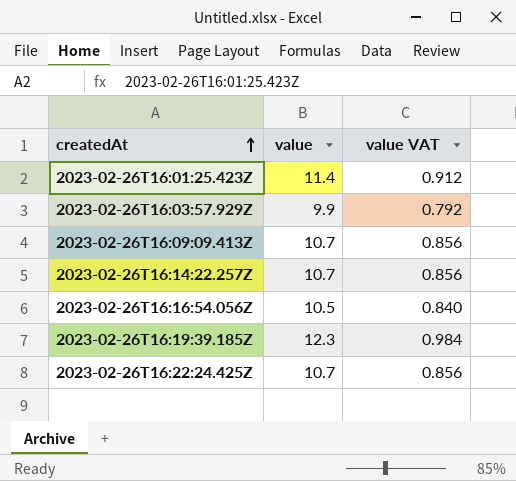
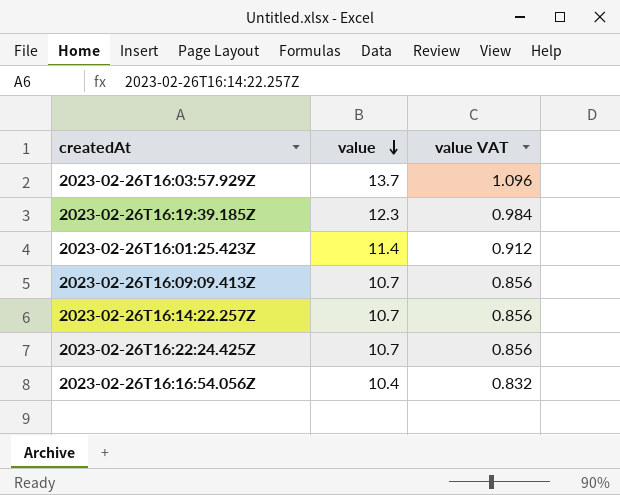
row order: createdAt ascending -> value descending
2023-02-26T16:03:57.929Z | value: 9.9 -> 13.7
2023-02-26T16:03:57.929Z | value VAT: 0.792 -> 1.096
2023-02-26T16:16:54.056Z | value: 10.5 -> 10.4
2023-02-26T16:16:54.056Z | value VAT: 0.840 -> 0.832

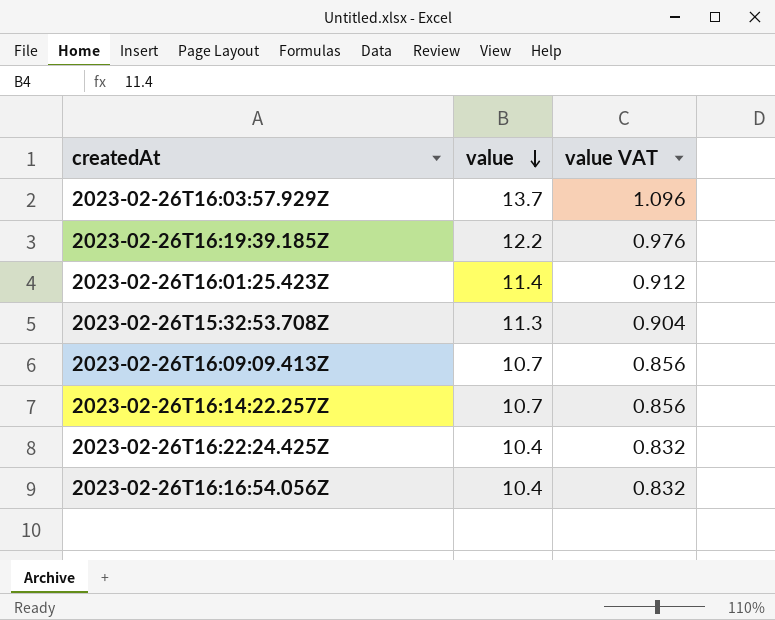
2023-02-26T16:19:39.185Z | value: 12.3 -> 12.2
2023-02-26T16:19:39.185Z | value VAT: 0.984 -> 0.976
row 2023-02-26T15:32:53.708Z: none -> 11.3 | 0.904
2023-02-26T16:22:24.425Z | value: 10.7 -> 10.4
2023-02-26T16:22:24.425Z | value VAT: 0.856 -> 0.832

